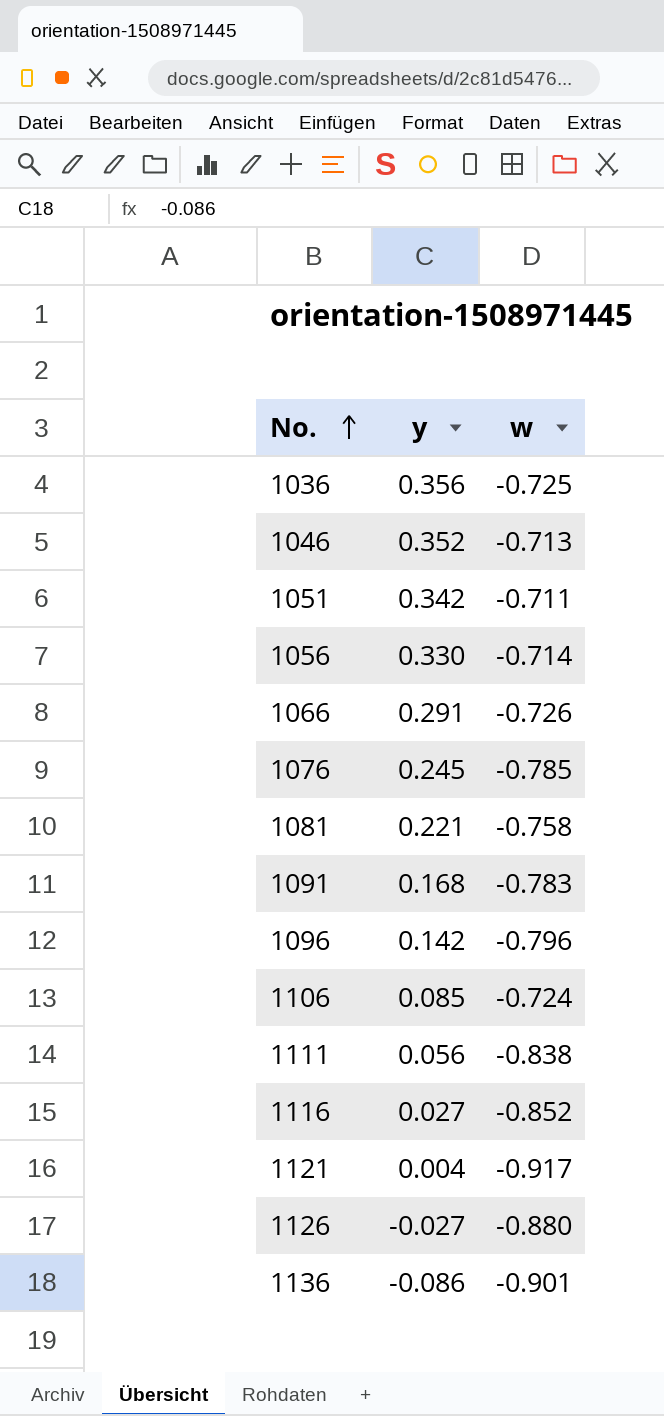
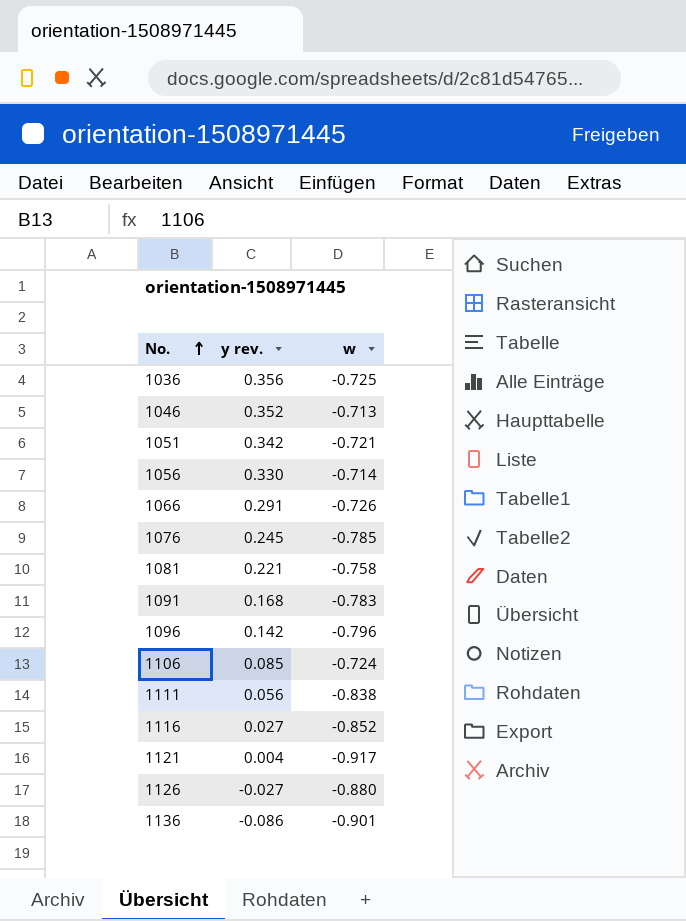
column name: y -> y rev.
1051 | w: -0.711 -> -0.721

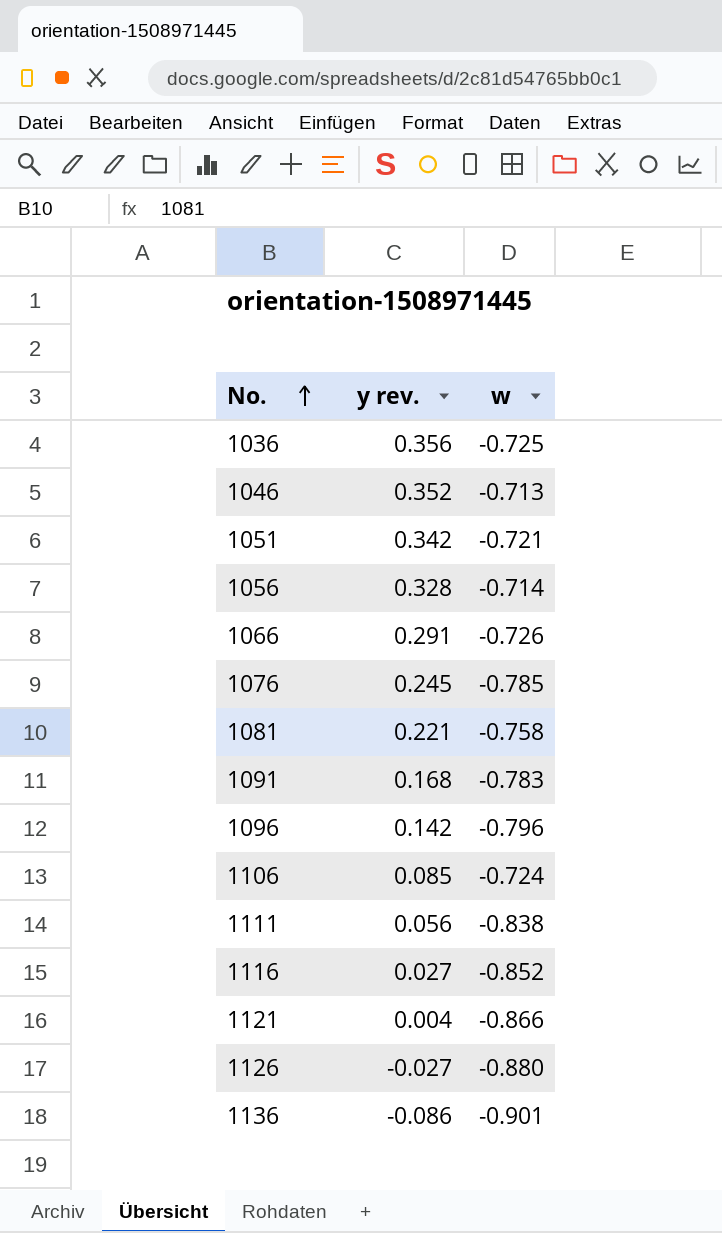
1056 | y rev.: 0.330 -> 0.328
1121 | w: -0.917 -> -0.866

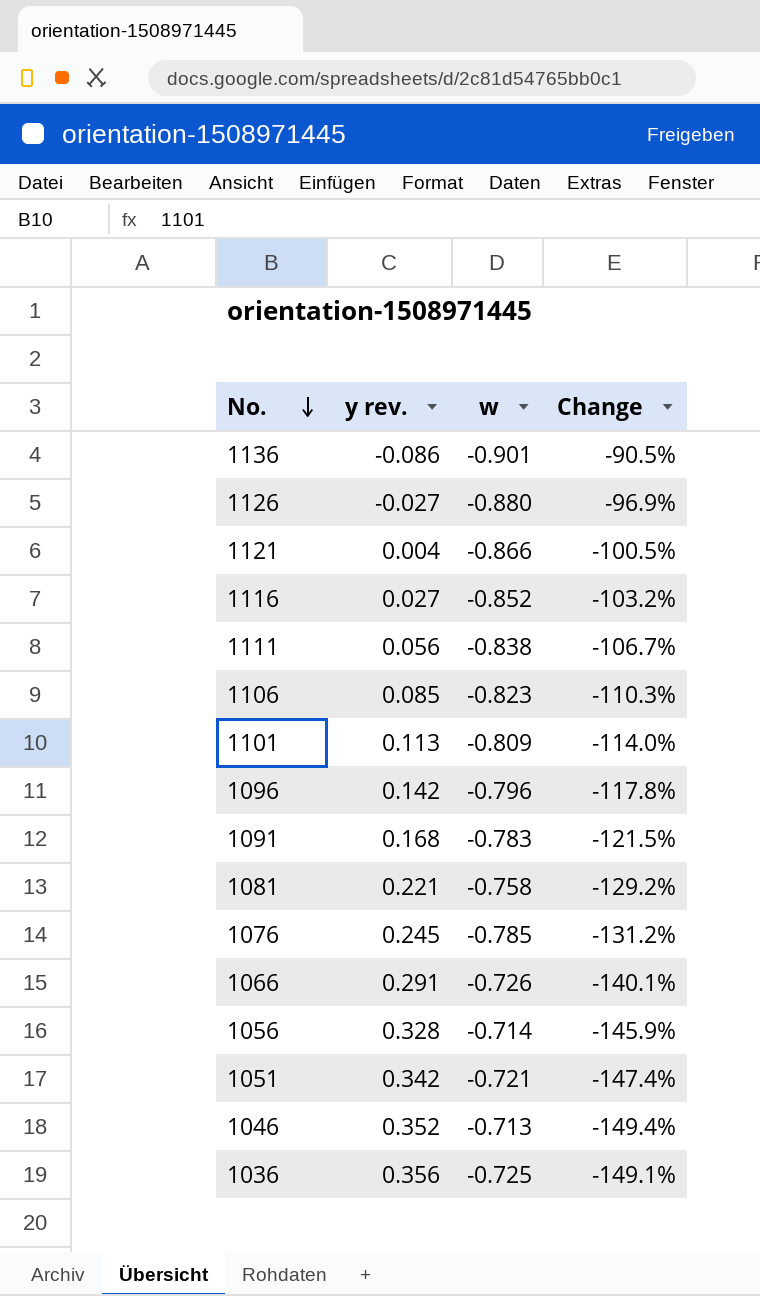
row order: No. ascending -> No. descending
column Change | formula: none -> ([y rev.] - [w]) / [w]
1106 | w: -0.724 -> -0.823
row 1101: none -> 0.113 | -0.809 | -114.0%

